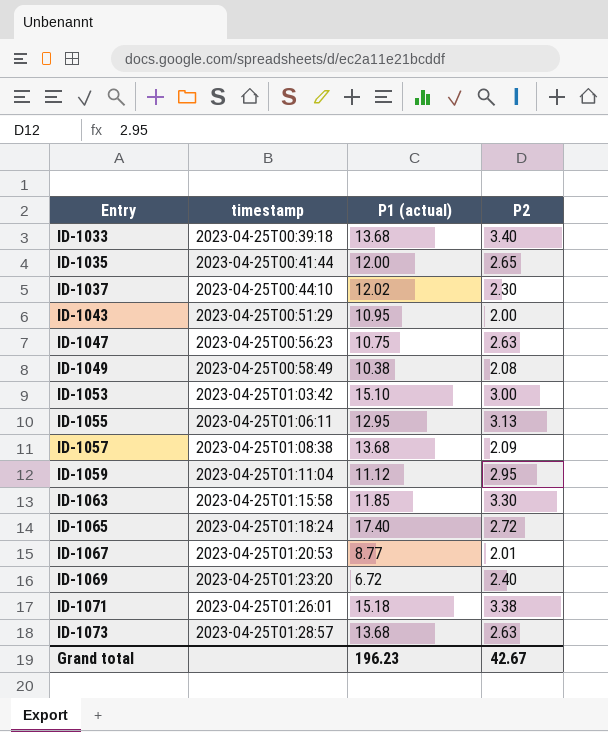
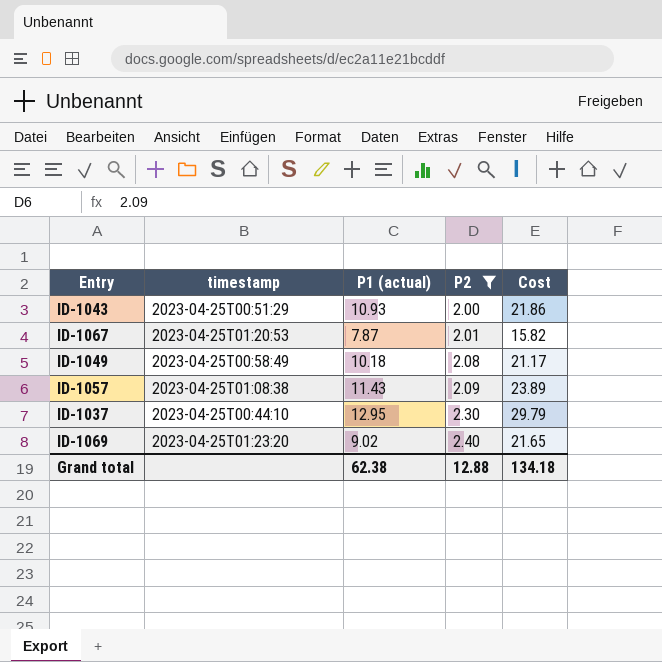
filter: none -> P2 <= 2.40
row order: Entry ascending -> P2 ascending
column Cost | formula: none -> [P1 (actual)] * [P2]
ID-1043 | P1 (actual): 10.95 -> 10.93
ID-1067 | P1 (actual): 8.77 -> 7.87
ID-1049 | P1 (actual): 10.38 -> 10.18
ID-1057 | P1 (actual): 13.68 -> 11.43
ID-1037 | P1 (actual): 12.02 -> 12.95
ID-1069 | P1 (actual): 6.72 -> 9.02
Grand total | P1 (actual): 196.23 -> 62.38
Grand total | P2: 42.67 -> 12.88

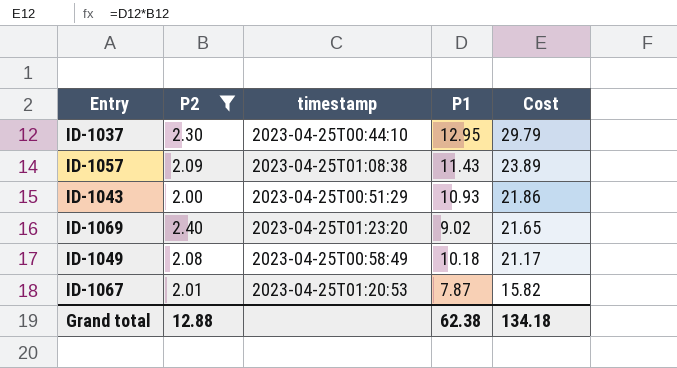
row order: P2 ascending -> Cost descending
column P2 | position: 4 -> 2
column name: P1 (actual) -> P1

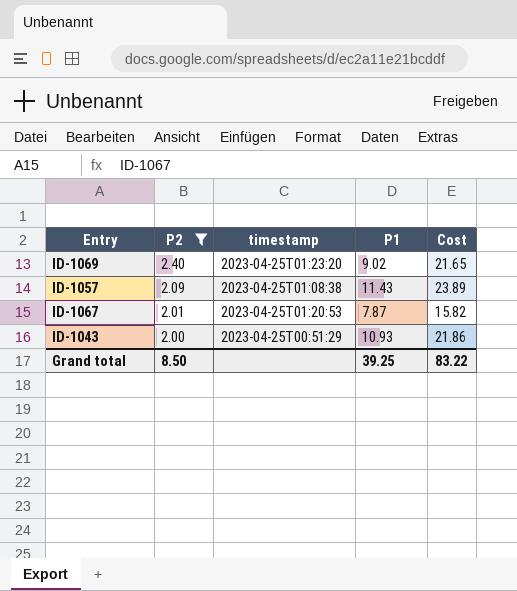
row order: Cost descending -> P2 descending
row ID-1037: 2.30 | 2023-04-25T00:44:10 | 12.95 | 29.79 -> none
row ID-1049: 2.08 | 2023-04-25T00:58:49 | 10.18 | 21.17 -> none
Grand total | P2: 12.88 -> 8.50
Grand total | P1: 62.38 -> 39.25
Grand total | Cost: 134.18 -> 83.22

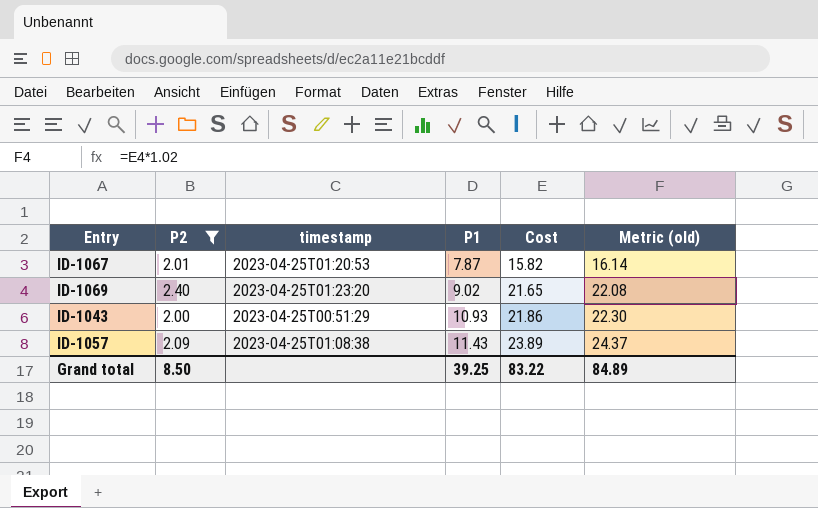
row order: P2 descending -> P1 ascending
column Metric (old) | formula: none -> [Cost] * 1.02

